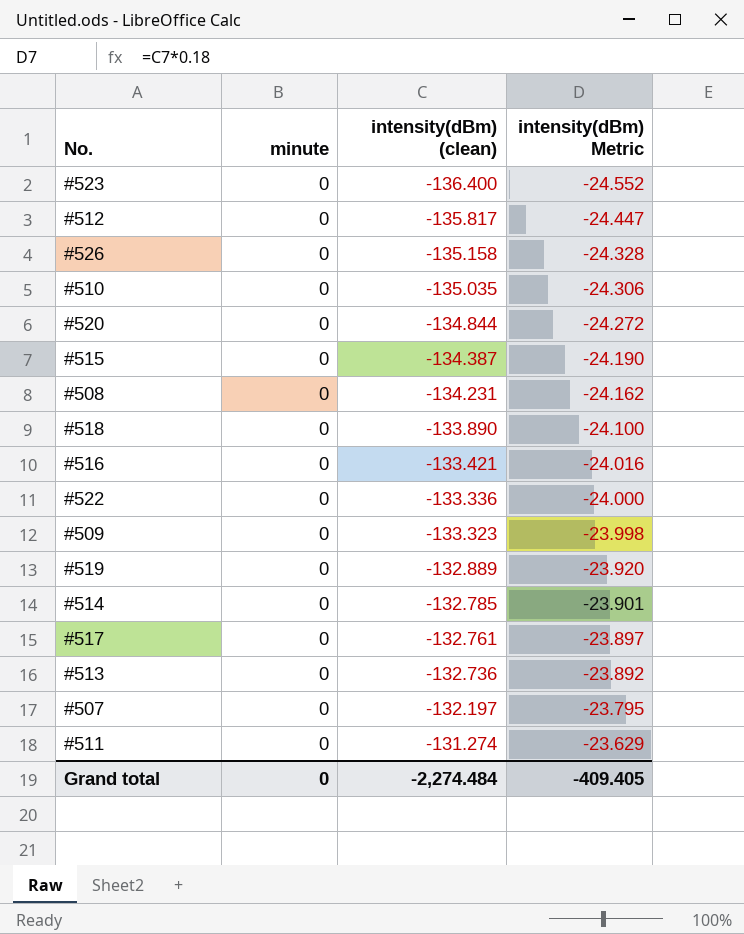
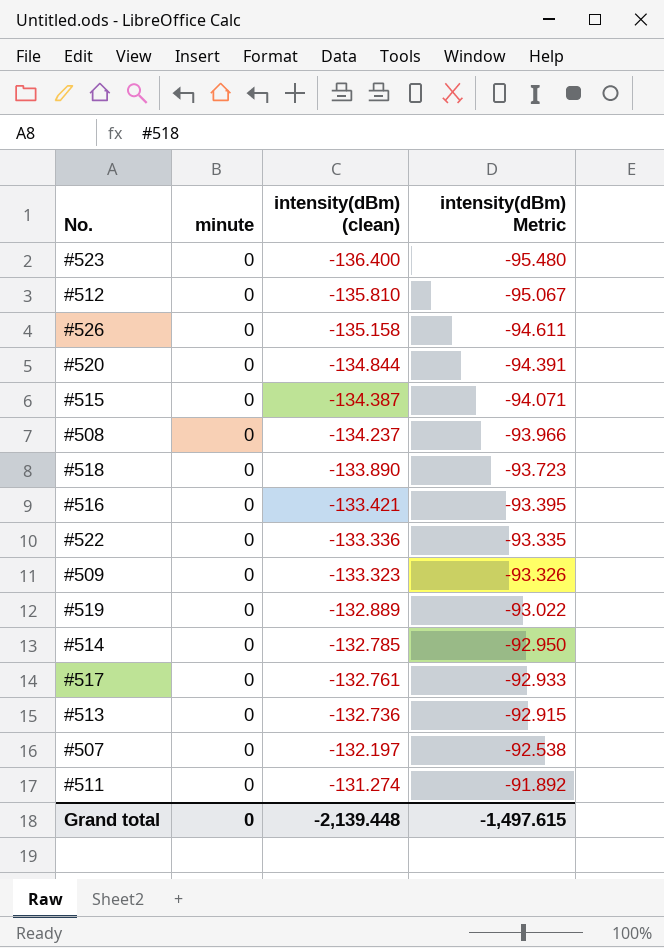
column intensity(dBm) Metric | formula: [intensity(dBm) (clean)] * 0.18 -> [intensity(dBm) (clean)] * 0.7
row #510: 0 | -135.035 | -24.306 -> none
#512 | intensity(dBm) (clean): -135.817 -> -135.810
#508 | intensity(dBm) (clean): -134.231 -> -134.237
Grand total | intensity(dBm) (clean): -2,274.484 -> -2,139.448
Grand total | intensity(dBm) Metric: -409.405 -> -1,497.615

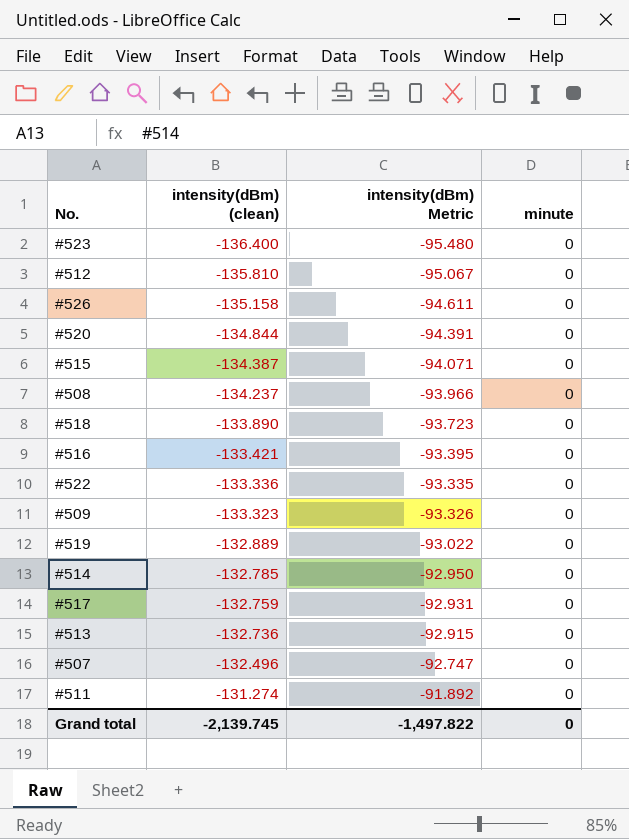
column minute | position: 2 -> 4
#517 | intensity(dBm) (clean): -132.761 -> -132.759
#517 | intensity(dBm) Metric: -92.933 -> -92.931
#507 | intensity(dBm) (clean): -132.197 -> -132.496
#507 | intensity(dBm) Metric: -92.538 -> -92.747
Grand total | intensity(dBm) (clean): -2,139.448 -> -2,139.745
Grand total | intensity(dBm) Metric: -1,497.615 -> -1,497.822

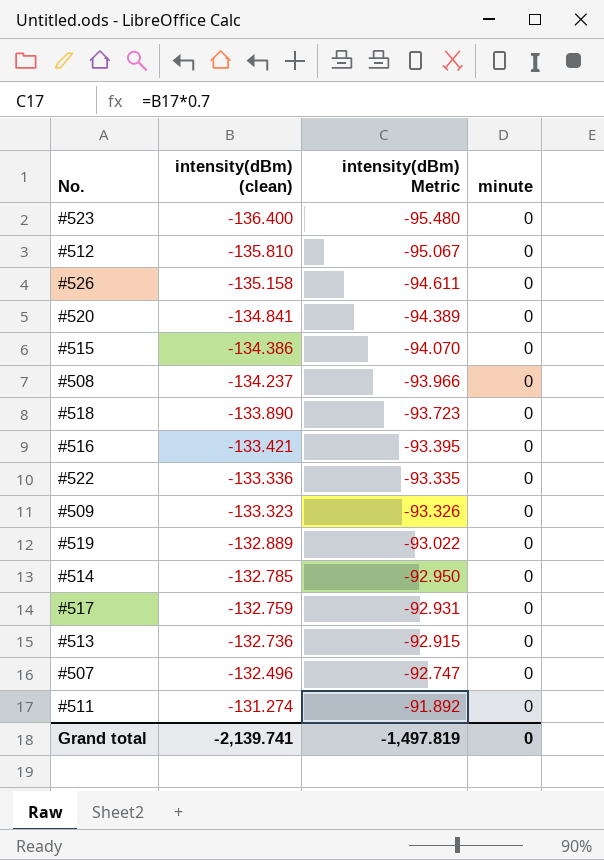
#520 | intensity(dBm) (clean): -134.844 -> -134.841
#520 | intensity(dBm) Metric: -94.391 -> -94.389
#515 | intensity(dBm) (clean): -134.387 -> -134.386
#515 | intensity(dBm) Metric: -94.071 -> -94.070
Grand total | intensity(dBm) (clean): -2,139.745 -> -2,139.741
Grand total | intensity(dBm) Metric: -1,497.822 -> -1,497.819

